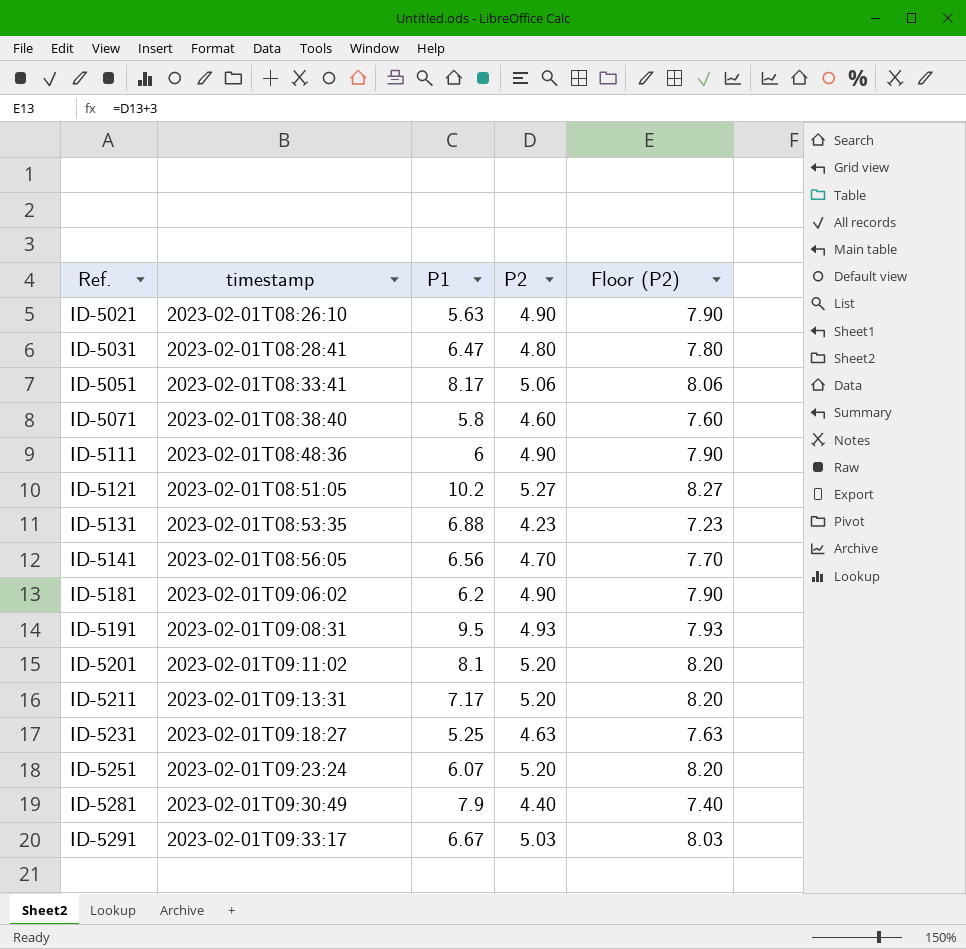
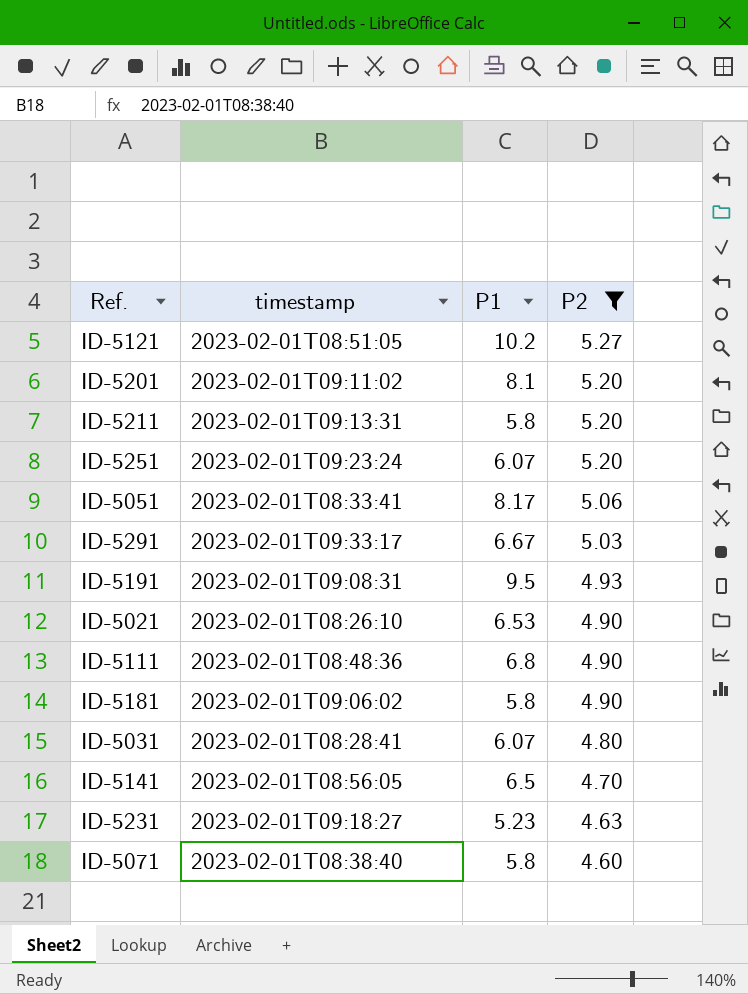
filter: none -> P2 >= 4.60
row order: Ref. ascending -> P2 descending
column Floor (P2) | formula: [P2] + 3 -> none
ID-5211 | P1: 7.17 -> 5.8
ID-5021 | P1: 5.63 -> 6.53
ID-5111 | P1: 6 -> 6.8
ID-5181 | P1: 6.2 -> 5.8
ID-5031 | P1: 6.47 -> 6.07
ID-5141 | P1: 6.56 -> 6.5
ID-5231 | P1: 5.25 -> 5.23

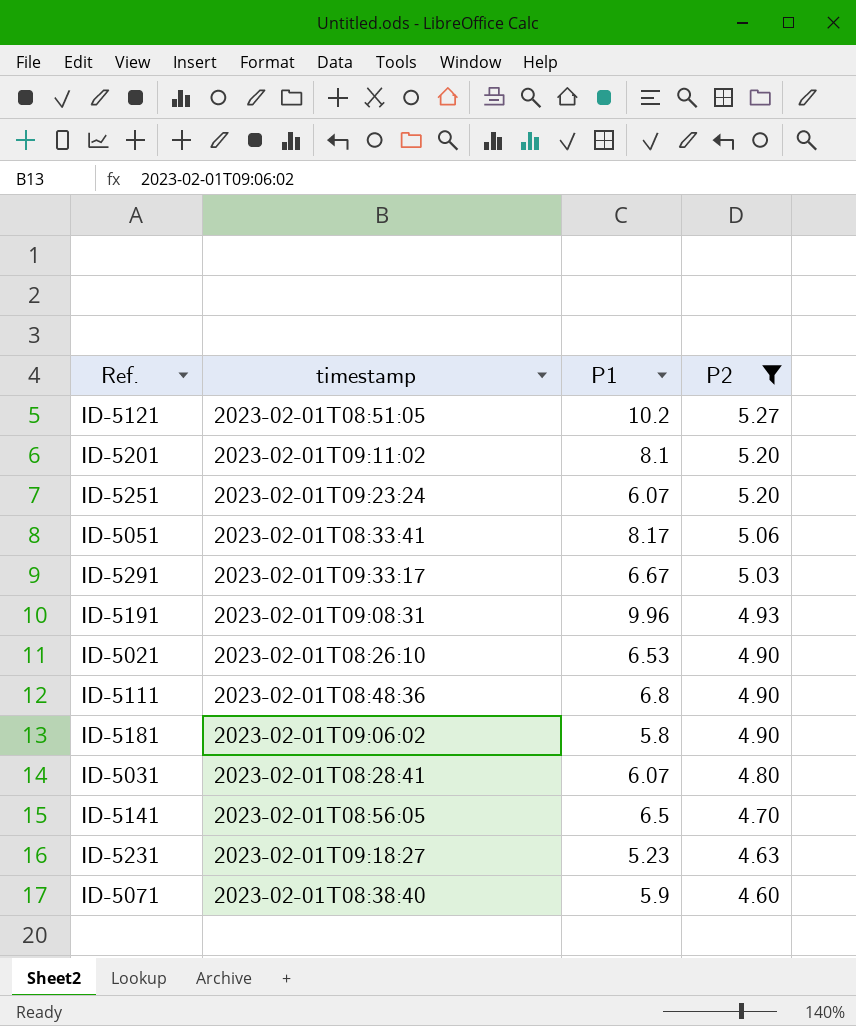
row ID-5211: 2023-02-01T09:13:31 | 5.8 | 5.20 -> none
ID-5191 | P1: 9.5 -> 9.96
ID-5071 | P1: 5.8 -> 5.9

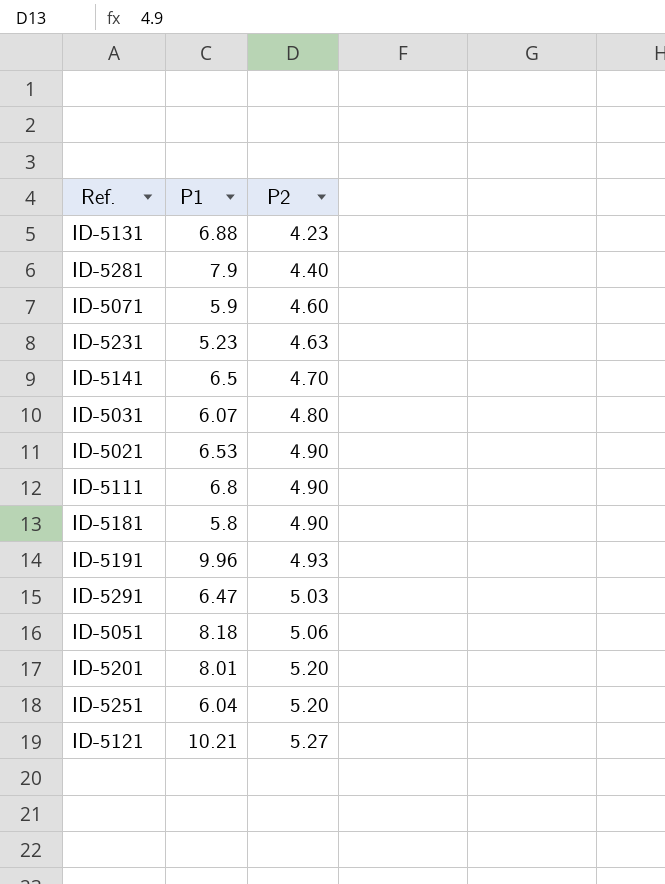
filter: P2 >= 4.60 -> none
row order: P2 descending -> P2 ascending
column timestamp | position: 2 -> none
ID-5291 | P1: 6.67 -> 6.47
ID-5051 | P1: 8.17 -> 8.18
ID-5201 | P1: 8.1 -> 8.01
ID-5251 | P1: 6.07 -> 6.04
ID-5121 | P1: 10.2 -> 10.21

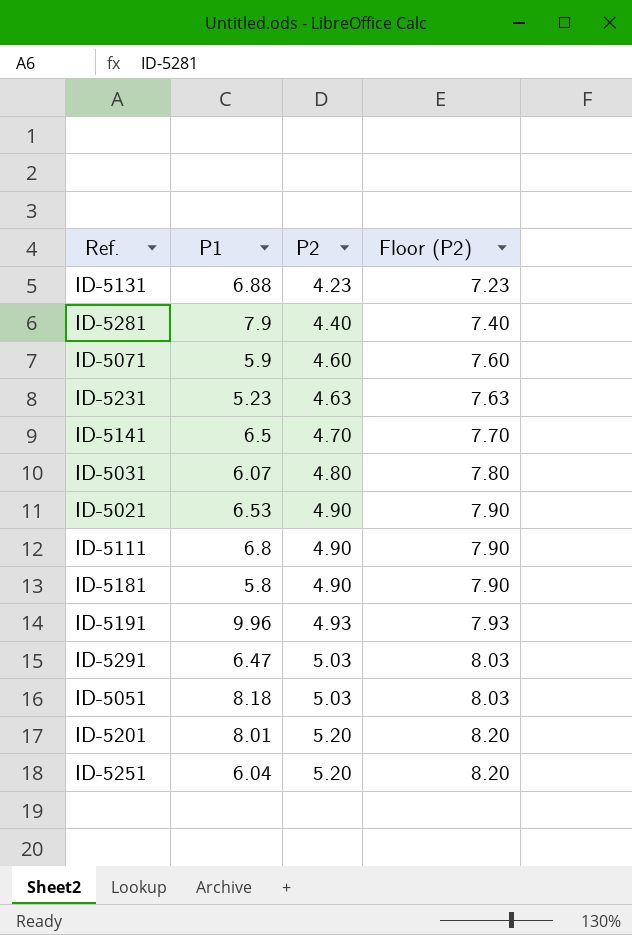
column Floor (P2) | formula: none -> [P2] + 3
row ID-5121: 10.21 | 5.27 -> none
ID-5051 | P2: 5.06 -> 5.03

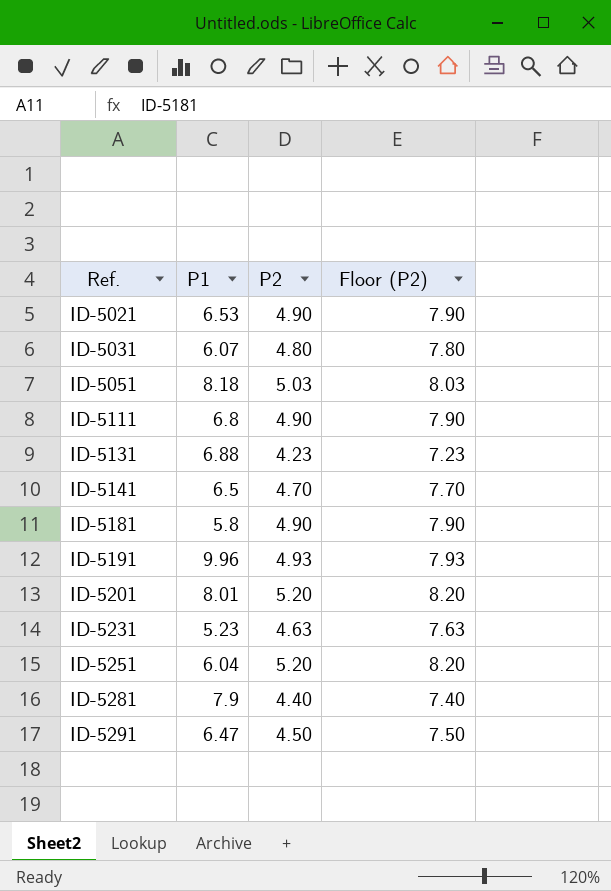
row order: P2 ascending -> Ref. ascending
row ID-5071: 5.9 | 4.60 | 7.60 -> none
ID-5291 | P2: 5.03 -> 4.50
ID-5291 | Floor (P2): 8.03 -> 7.50

